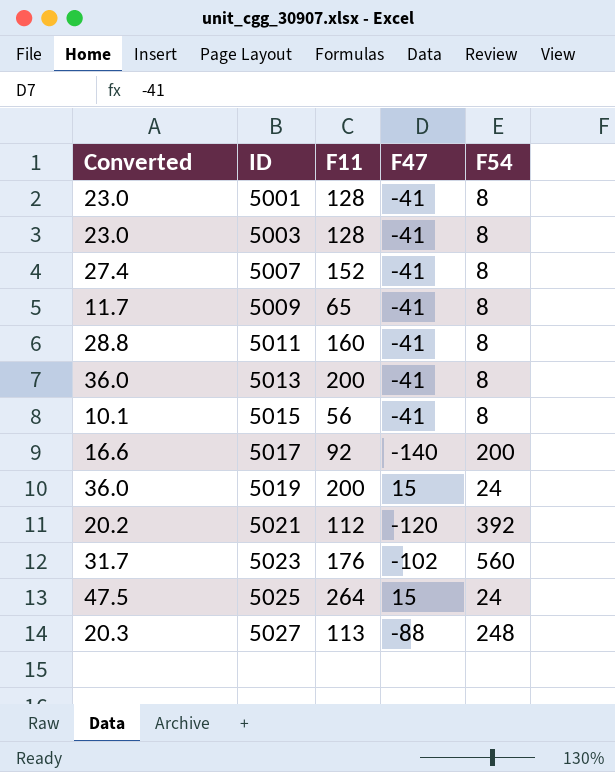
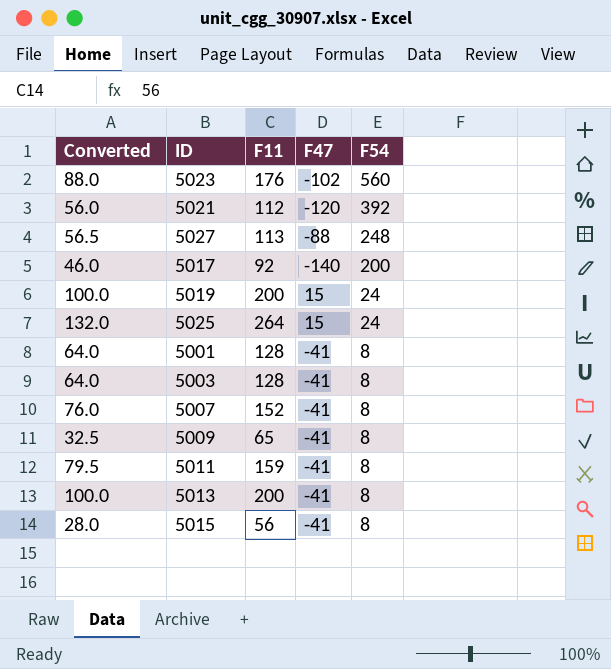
row order: ID ascending -> F54 descending
column Converted | formula: [F11] * 0.18 -> [F11] * 0.5
5011 | F11: 160 -> 159

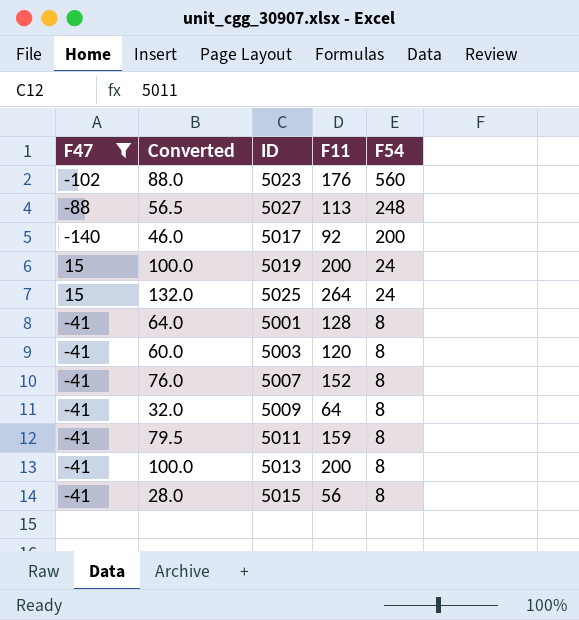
filter: none -> F47 != -120
column F47 | position: 4 -> 1
5003 | Converted: 64.0 -> 60.0
5003 | F11: 128 -> 120
5009 | Converted: 32.5 -> 32.0
5009 | F11: 65 -> 64

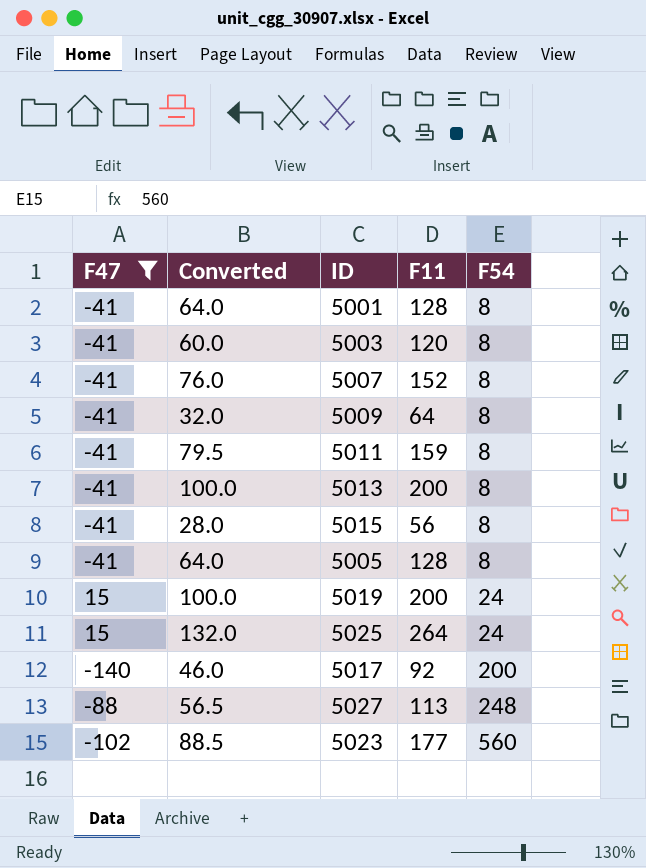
row order: F54 descending -> F54 ascending
row 5005: none -> -41 | 64.0 | 128 | 8
5023 | Converted: 88.0 -> 88.5
5023 | F11: 176 -> 177

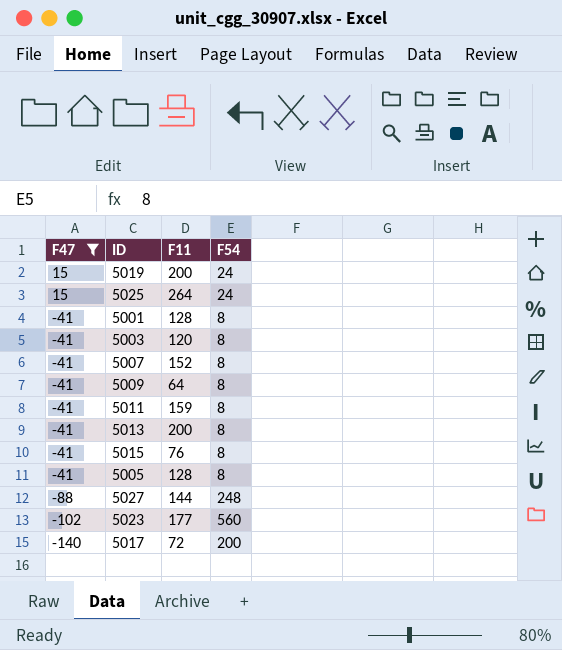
row order: F54 ascending -> F47 descending
column Converted | formula: [F11] * 0.5 -> none
5015 | F11: 56 -> 76
5027 | F11: 113 -> 144
5017 | F11: 92 -> 72

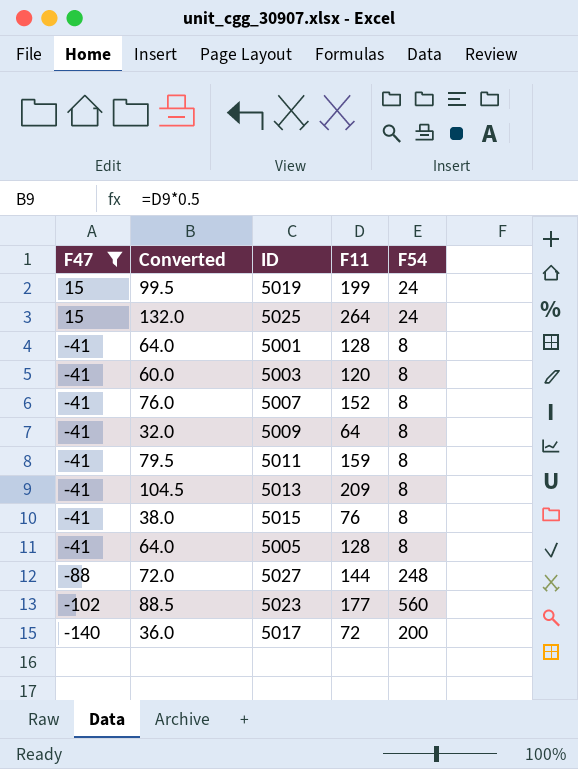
column Converted | formula: none -> [F11] * 0.5
5019 | F11: 200 -> 199
5013 | F11: 200 -> 209

